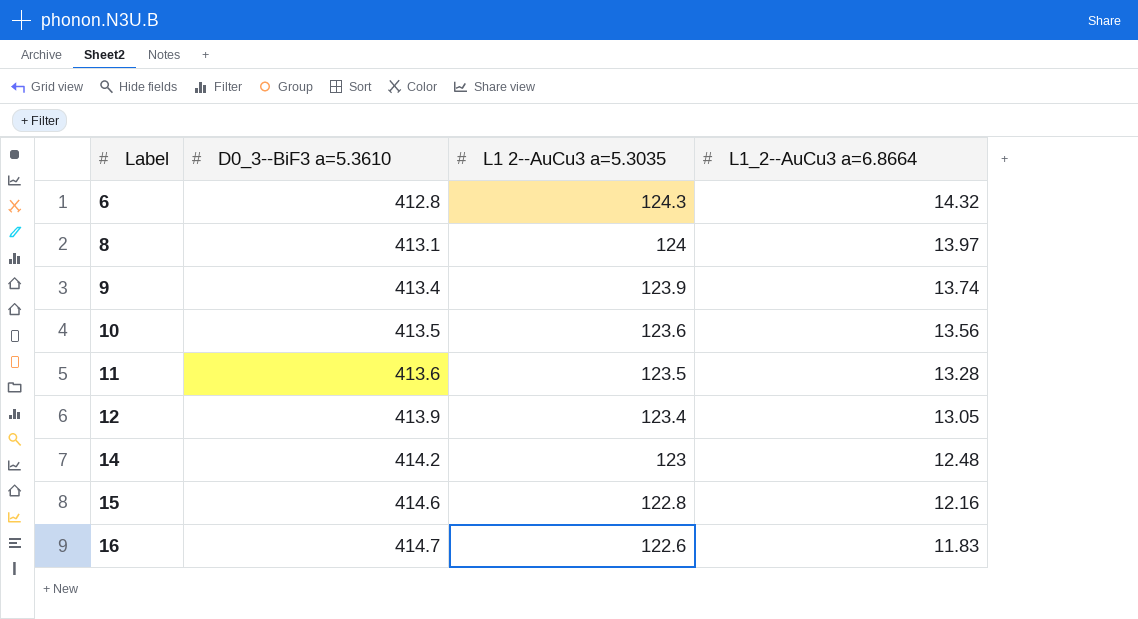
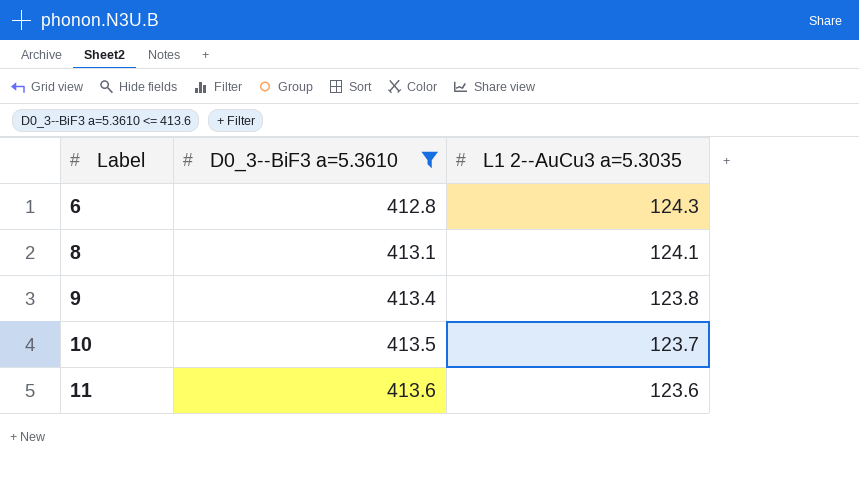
filter: none -> D0_3--BiF3 a=5.3610 <= 413.6
column L1_2--AuCu3 a=6.8664 | position: 4 -> none
8 | L1 2--AuCu3 a=5.3035: 124 -> 124.1
9 | L1 2--AuCu3 a=5.3035: 123.9 -> 123.8
10 | L1 2--AuCu3 a=5.3035: 123.6 -> 123.7
11 | L1 2--AuCu3 a=5.3035: 123.5 -> 123.6

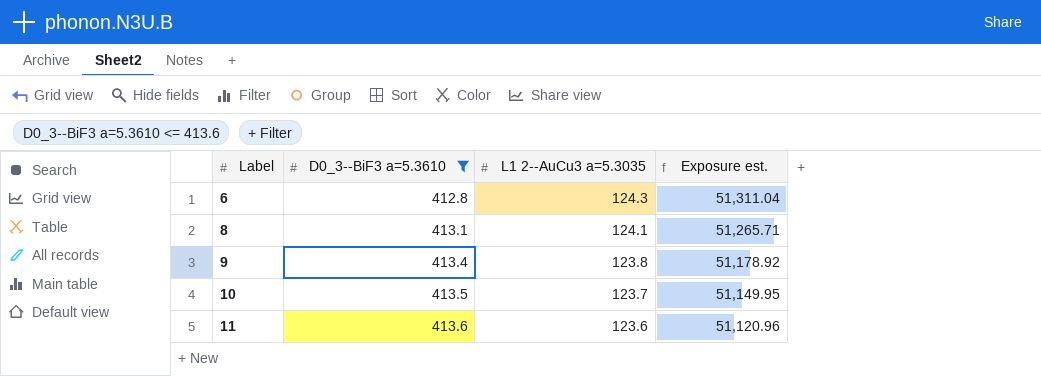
column Exposure est. | formula: none -> [D0_3--BiF3 a=5.3610] * [L1 2--AuCu3 a=5.3035]

